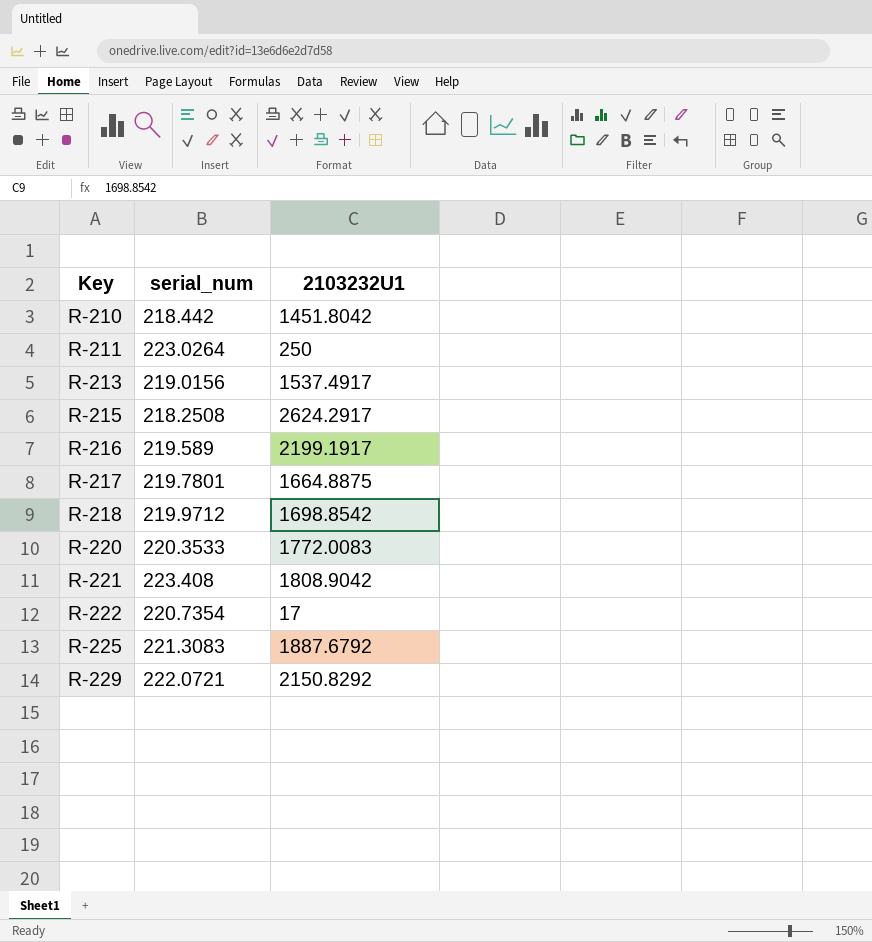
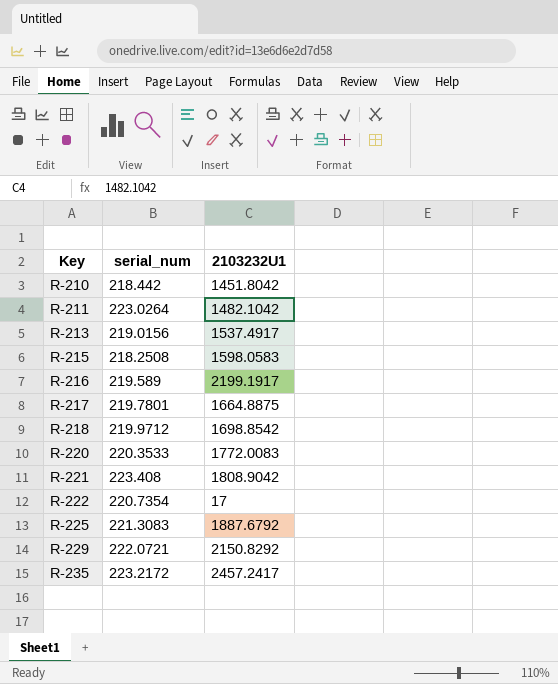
R-211 | 2103232U1: 250 -> 1482.1042
R-215 | 2103232U1: 2624.2917 -> 1598.0583
row R-235: none -> 223.2172 | 2457.2417

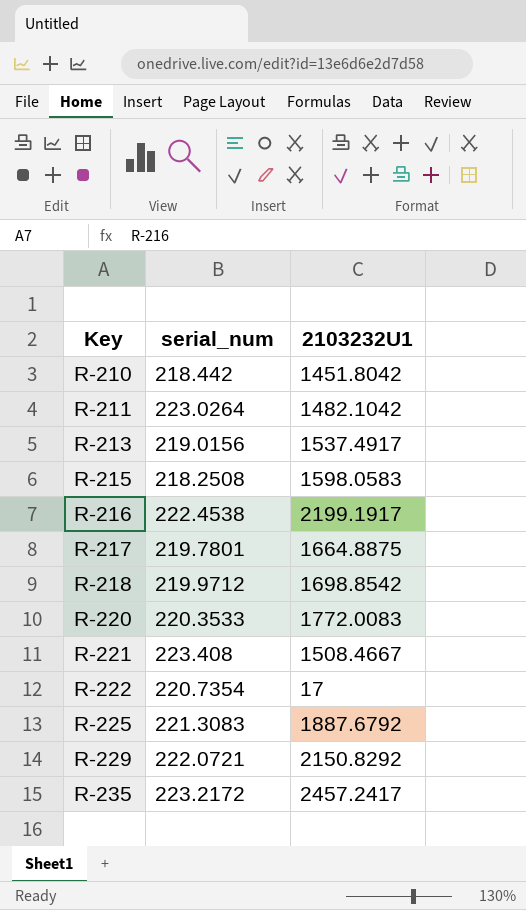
R-216 | serial_num: 219.589 -> 222.4538
R-221 | 2103232U1: 1808.9042 -> 1508.4667

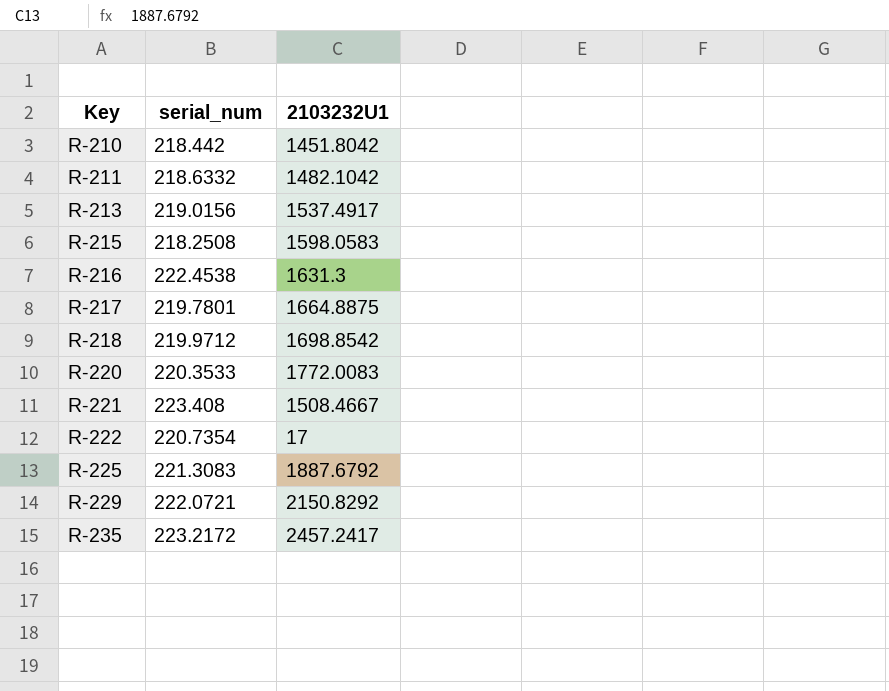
R-211 | serial_num: 223.0264 -> 218.6332
R-216 | 2103232U1: 2199.1917 -> 1631.3

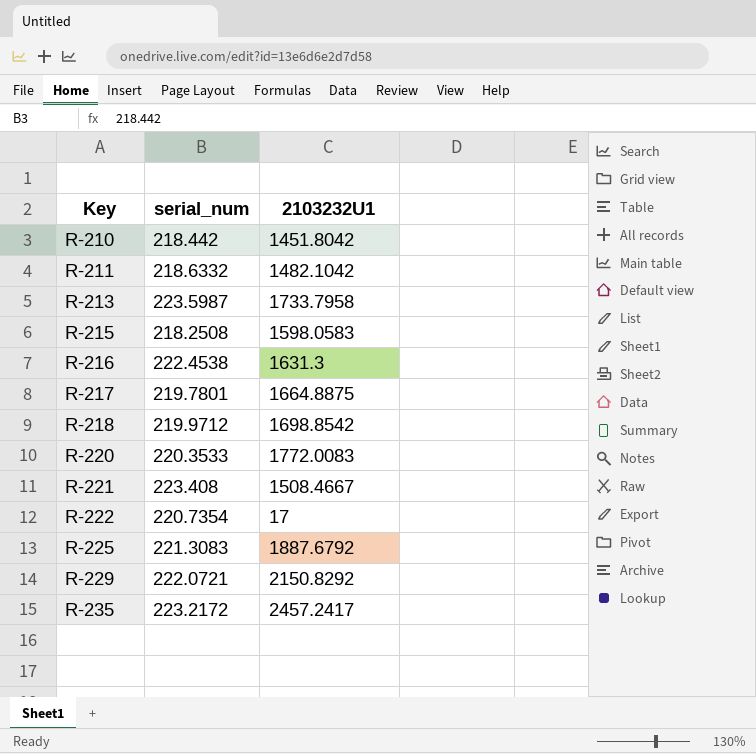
R-213 | serial_num: 219.0156 -> 223.5987
R-213 | 2103232U1: 1537.4917 -> 1733.7958

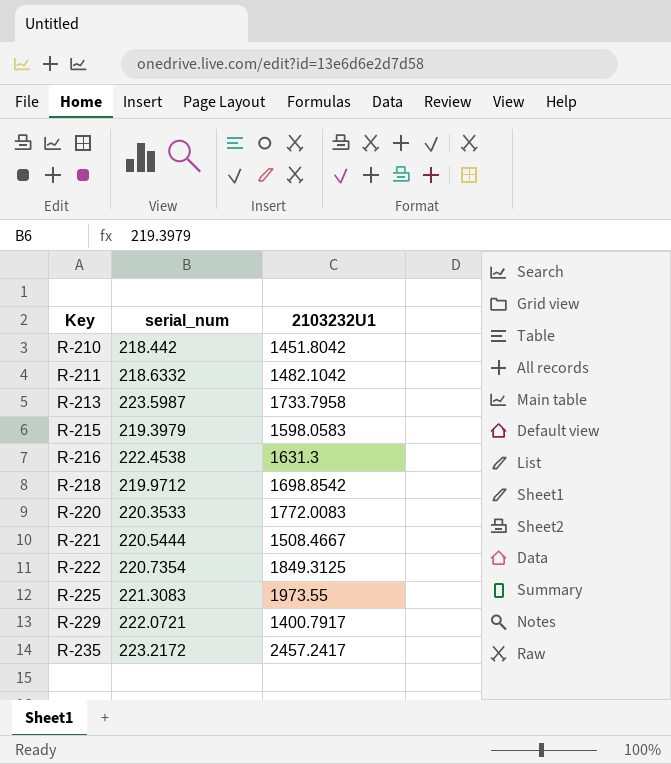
row R-217: 219.7801 | 1664.8875 -> none
R-215 | serial_num: 218.2508 -> 219.3979
R-221 | serial_num: 223.408 -> 220.5444
R-222 | 2103232U1: 17 -> 1849.3125
R-225 | 2103232U1: 1887.6792 -> 1973.55
R-229 | 2103232U1: 2150.8292 -> 1400.7917

